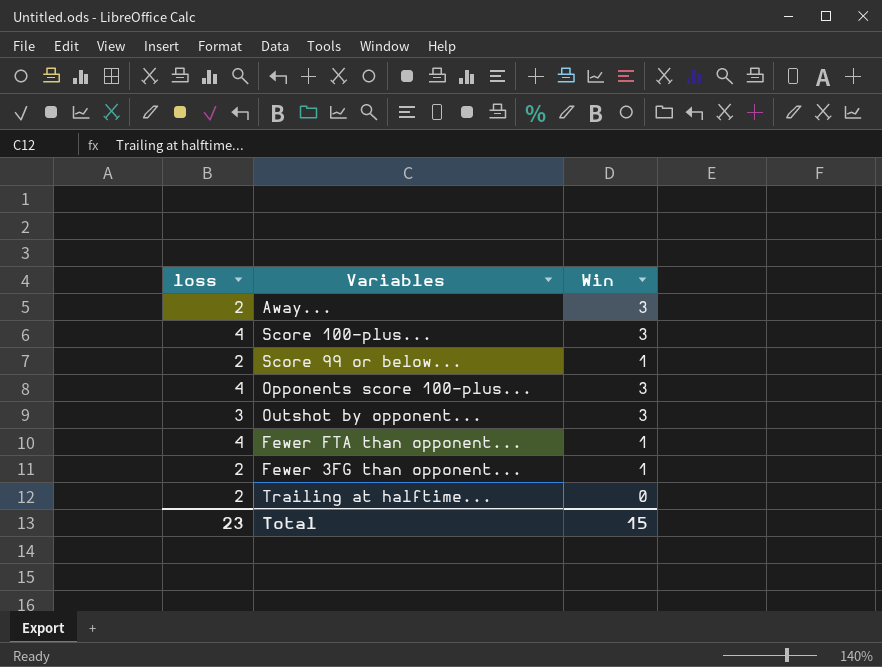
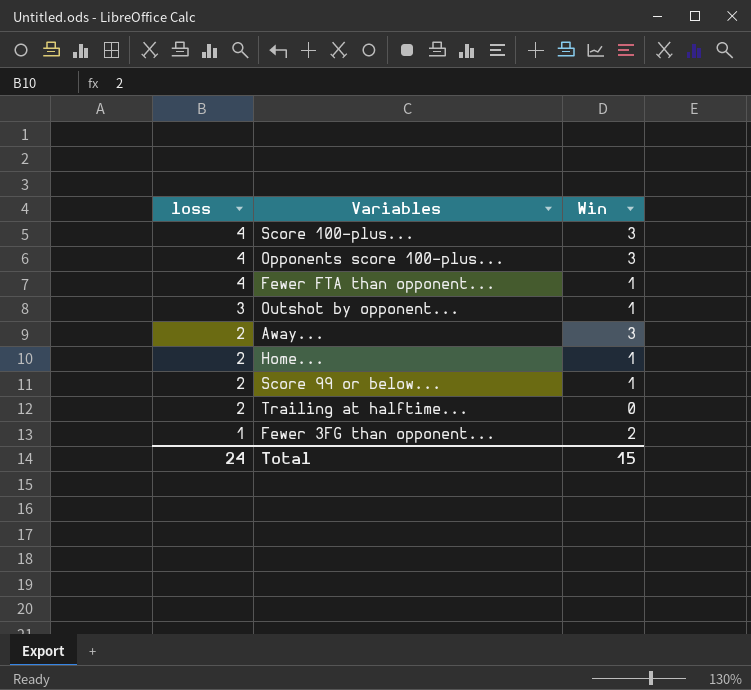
row order: none -> loss descending
Outshot by opponent... | Win: 3 -> 1
row Home...: none -> 2 | 1
Fewer 3FG than opponent... | loss: 2 -> 1
Fewer 3FG than opponent... | Win: 1 -> 2
Total | loss: 23 -> 24

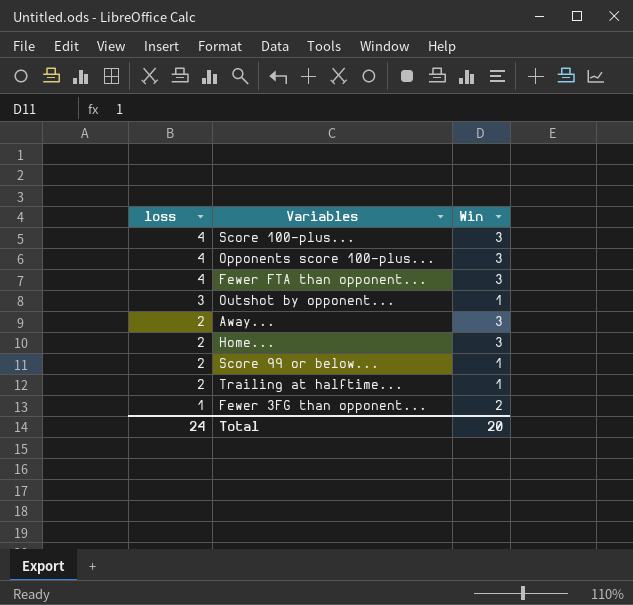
Fewer FTA than opponent... | Win: 1 -> 3
Home... | Win: 1 -> 3
Trailing at halftime... | Win: 0 -> 1
Total | Win: 15 -> 20

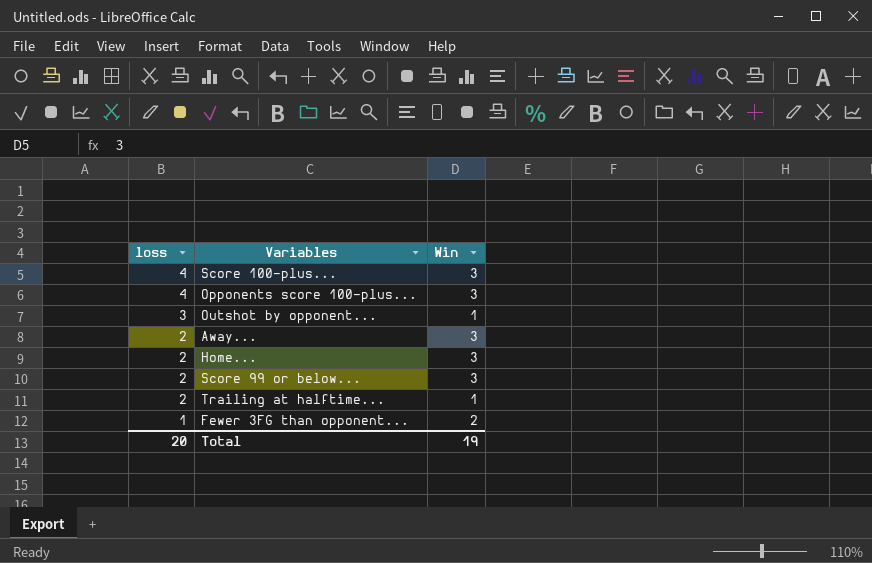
row Fewer FTA than opponent...: 4 | 3 -> none
Score 99 or below... | Win: 1 -> 3
Total | loss: 24 -> 20
Total | Win: 20 -> 19

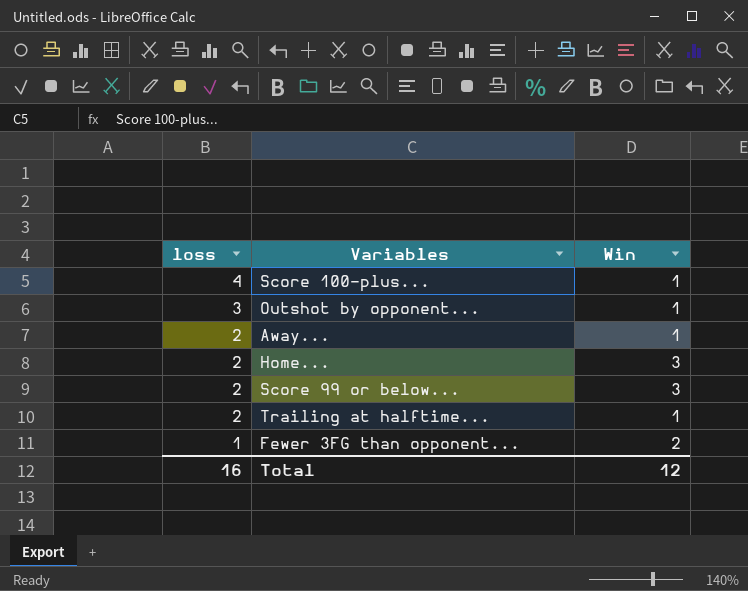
row Opponents score 100-plus...: 4 | 3 -> none
Score 100-plus... | Win: 3 -> 1
Away... | Win: 3 -> 1
Total | loss: 20 -> 16
Total | Win: 19 -> 12

